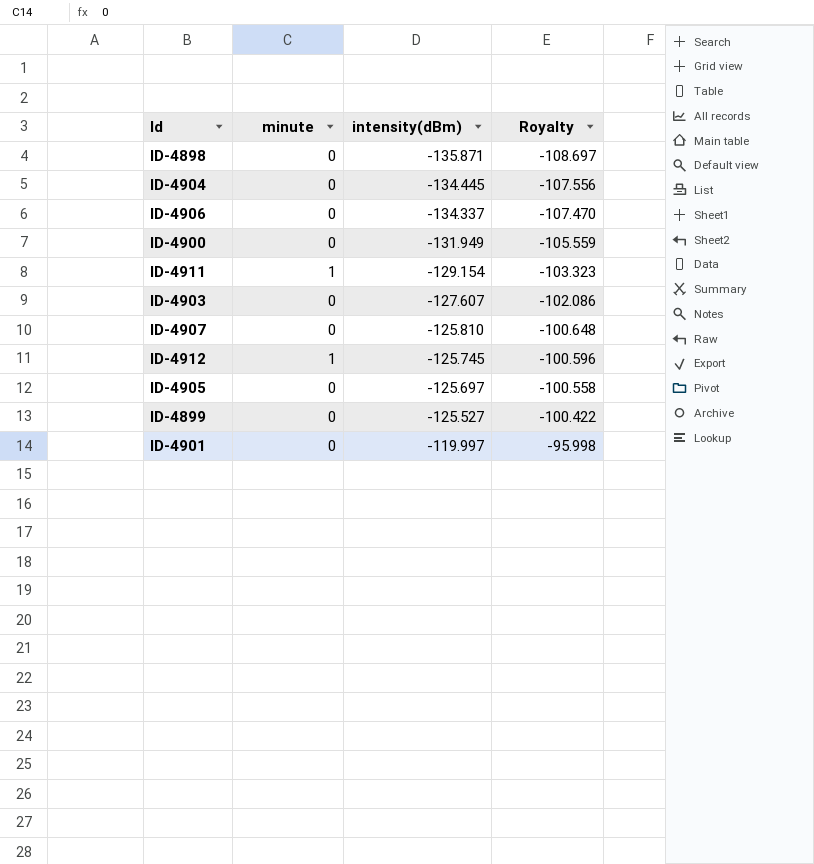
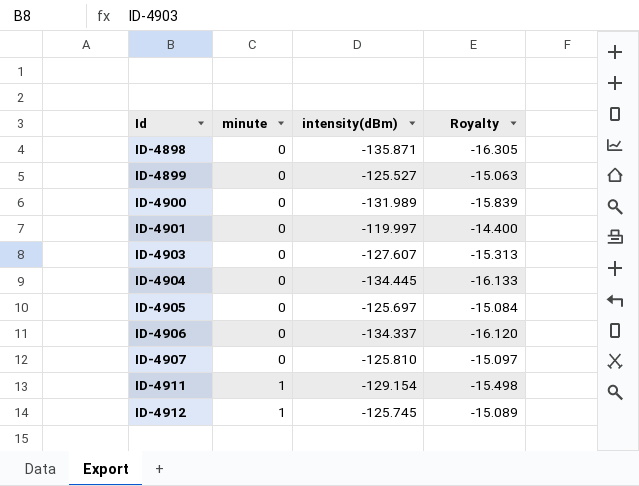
row order: intensity(dBm) ascending -> Id ascending
column Royalty | formula: [intensity(dBm)] * 0.8 -> [intensity(dBm)] * 0.12
ID-4900 | intensity(dBm): -131.949 -> -131.989

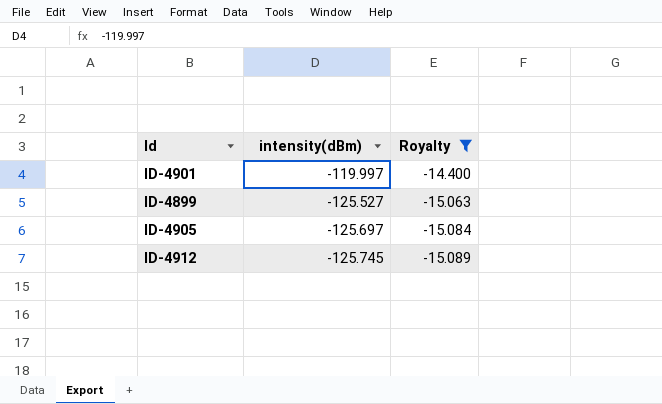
filter: none -> Royalty >= -15.089
row order: Id ascending -> intensity(dBm) descending
column minute | position: 2 -> none

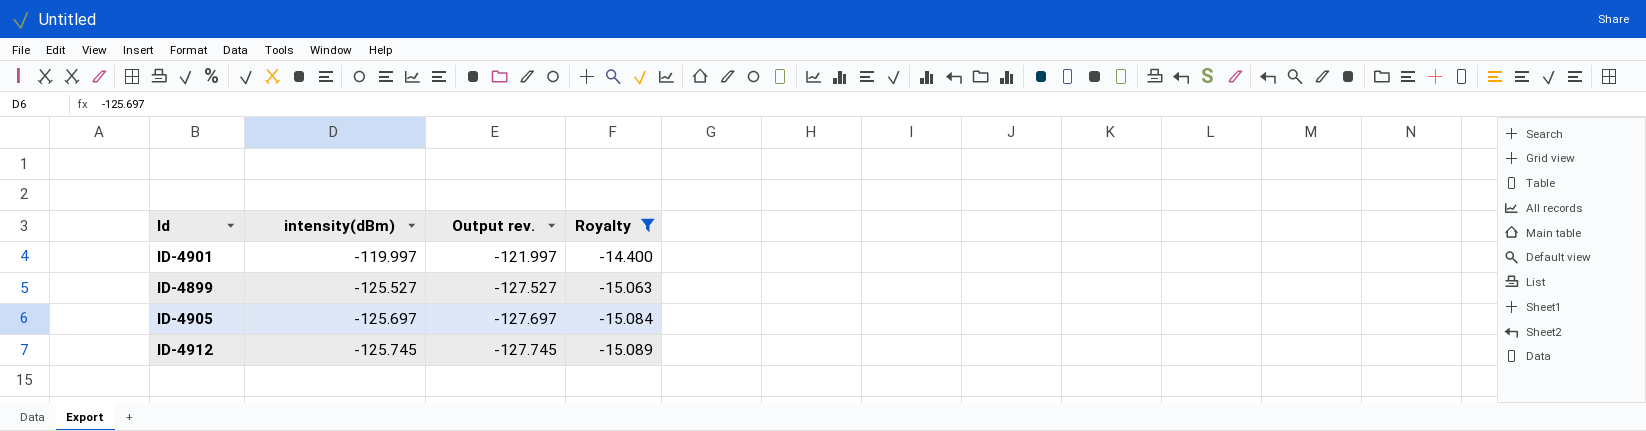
column Output rev. | formula: none -> [intensity(dBm)] - 2

